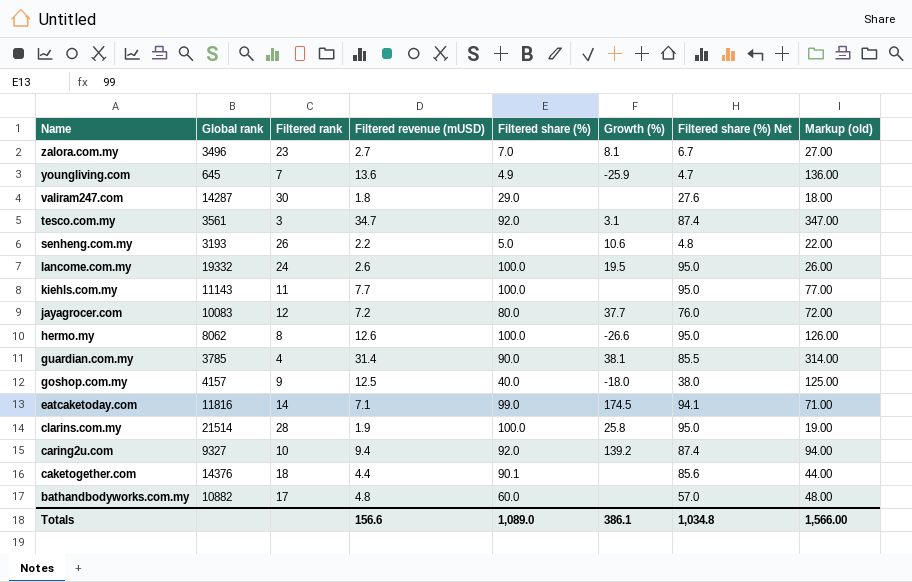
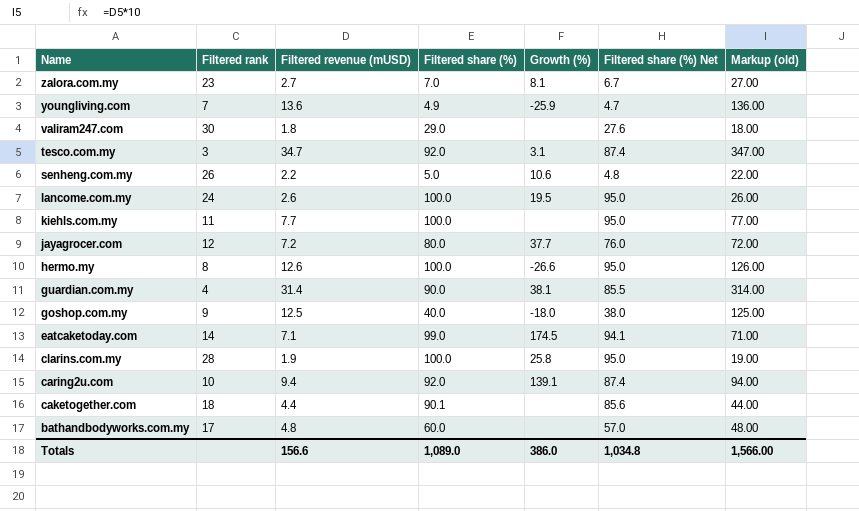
column Global rank | position: 2 -> none
caring2u.com | Growth (%): 139.2 -> 139.1
Totals | Growth (%): 386.1 -> 386.0

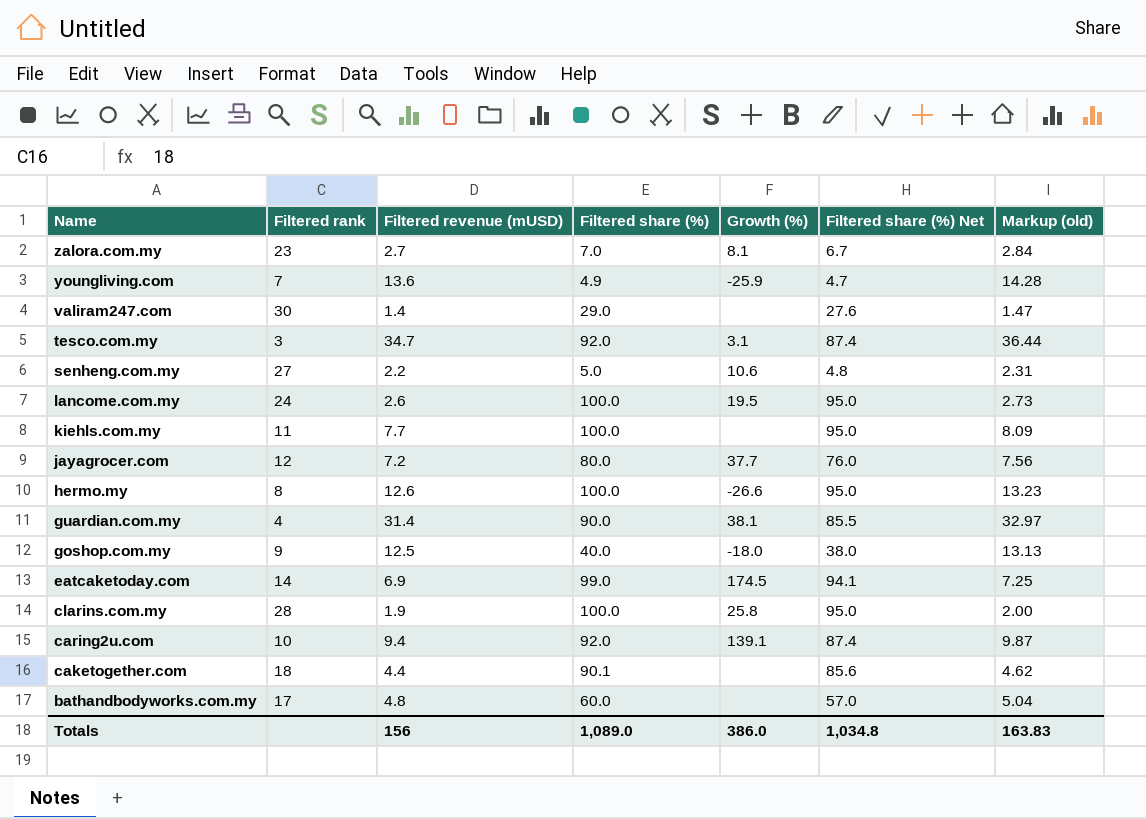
column Markup (old) | formula: [Filtered revenue (mUSD)] * 10 -> [Filtered revenue (mUSD)] * 1.05
valiram247.com | Filtered revenue (mUSD): 1.8 -> 1.4
senheng.com.my | Filtered rank: 26 -> 27
eatcaketoday.com | Filtered revenue (mUSD): 7.1 -> 6.9
Totals | Filtered revenue (mUSD): 156.6 -> 156
Totals | Markup (old): 1,566.00 -> 163.83

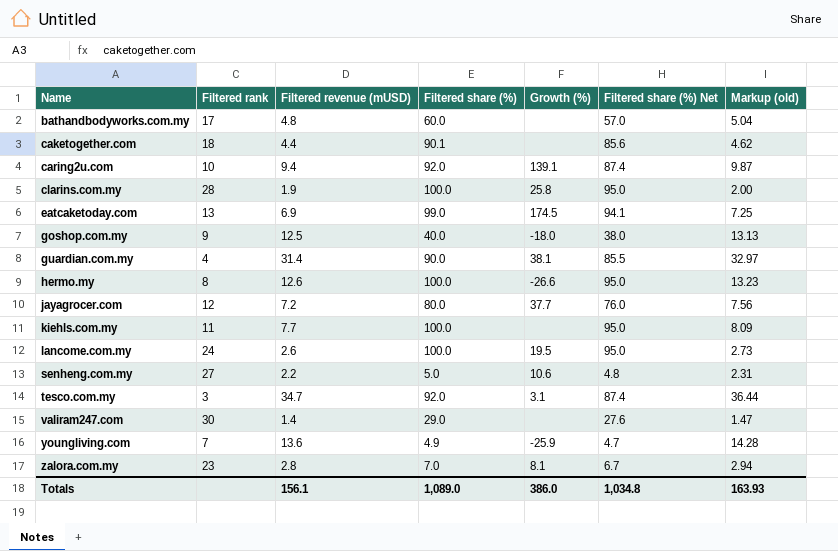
row order: Name descending -> Name ascending
eatcaketoday.com | Filtered rank: 14 -> 13
zalora.com.my | Filtered revenue (mUSD): 2.7 -> 2.8
zalora.com.my | Markup (old): 2.84 -> 2.94
Totals | Filtered revenue (mUSD): 156 -> 156.1
Totals | Markup (old): 163.83 -> 163.93

